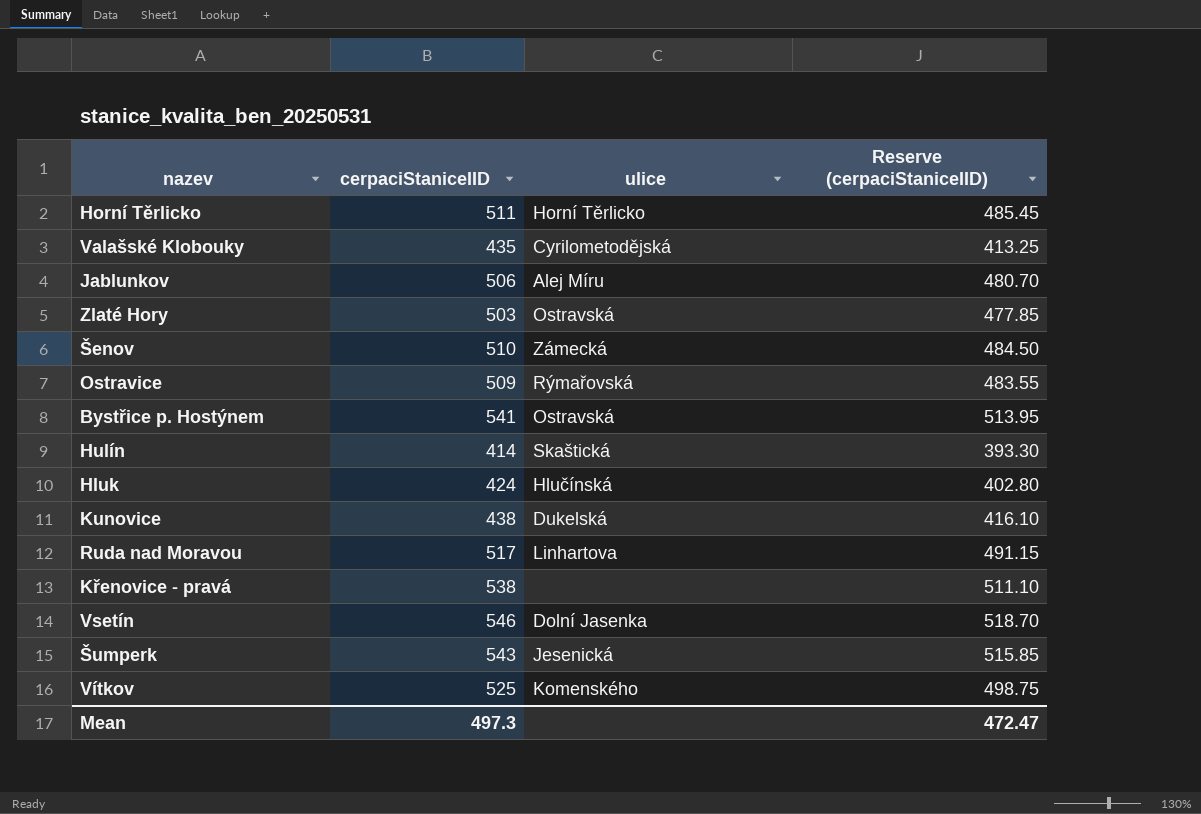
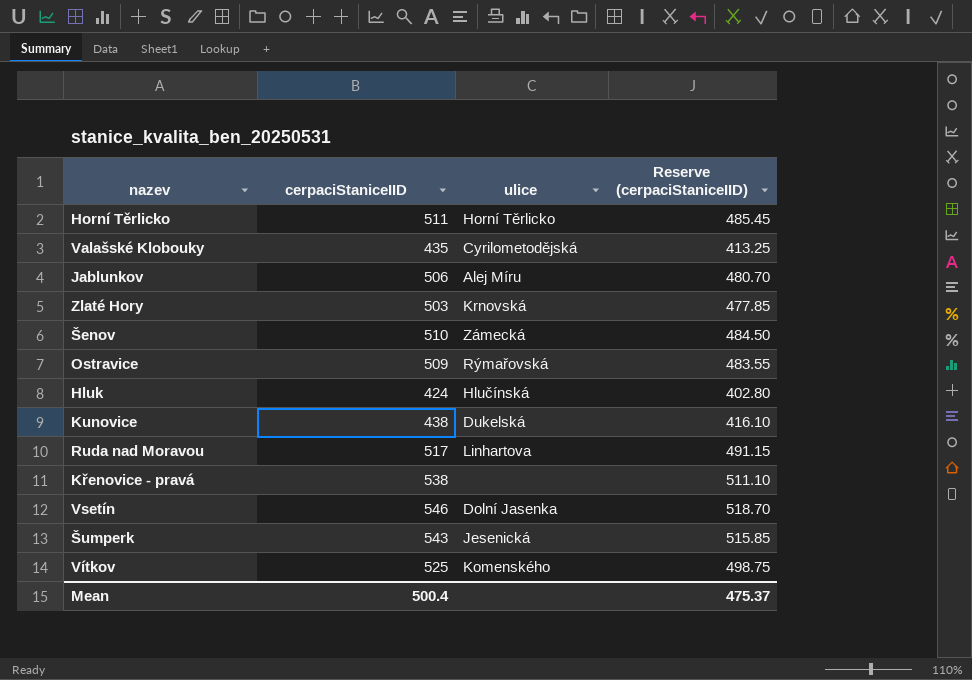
row Bystřice p. Hostýnem: 541 | Ostravská | 513.95 -> none
row Hulín: 414 | Skaštická | 393.30 -> none
Zlaté Hory | ulice: Ostravská -> Krnovská
Mean | cerpaciStaniceIID: 497.3 -> 500.4
Mean | Reserve (cerpaciStaniceIID): 472.47 -> 475.37

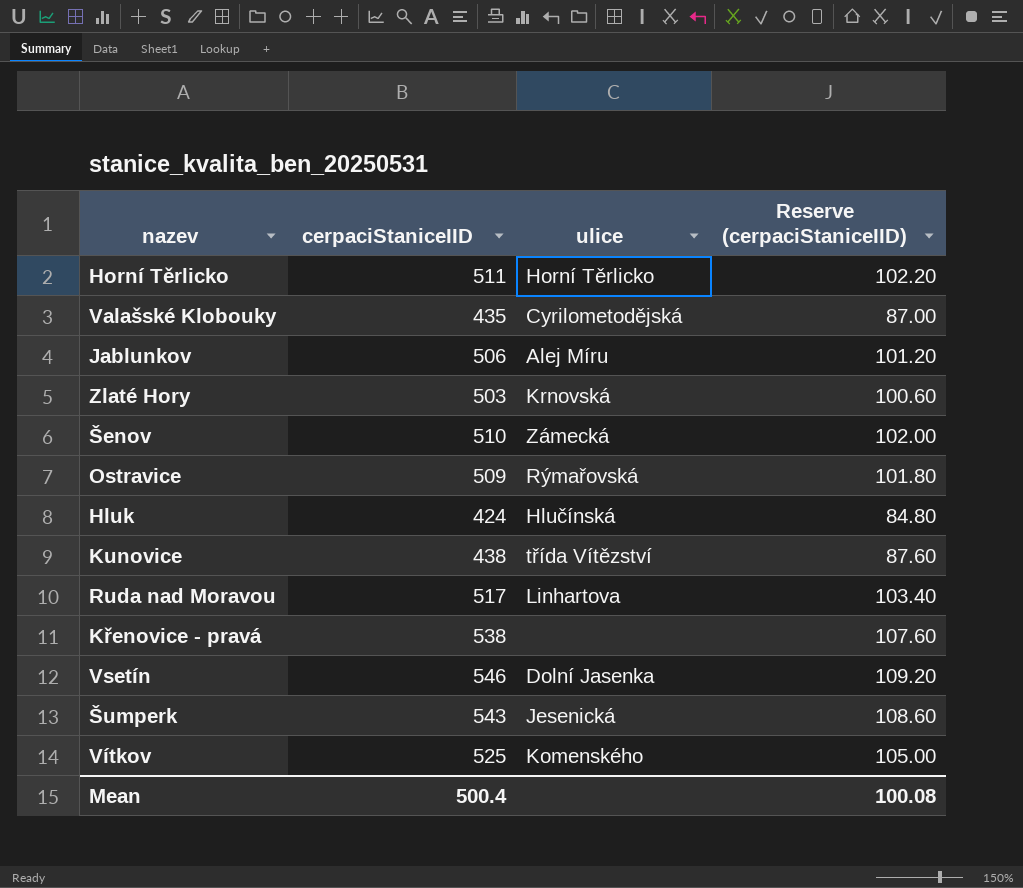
column Reserve (cerpaciStaniceIID) | formula: [cerpaciStaniceIID] * 0.95 -> [cerpaciStaniceIID] * 0.2
Kunovice | ulice: Dukelská -> třída Vítězství
Mean | Reserve (cerpaciStaniceIID): 475.37 -> 100.08

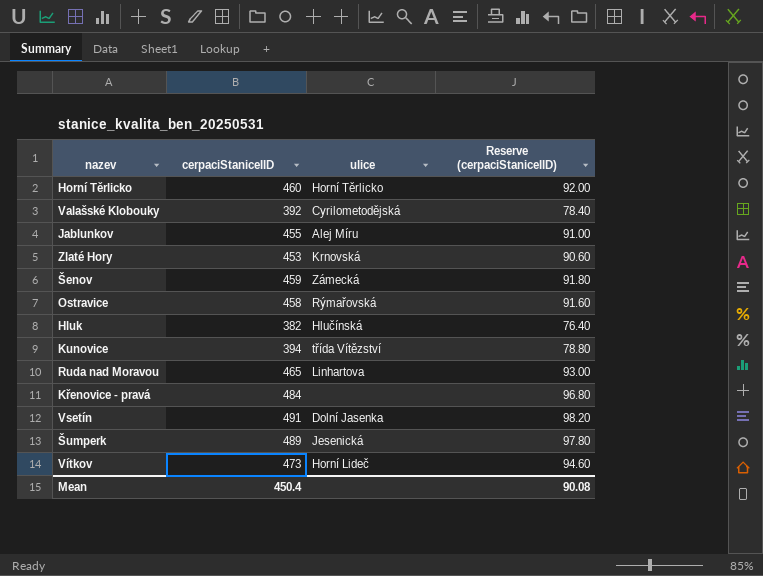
Horní Těrlicko | cerpaciStaniceIID: 511 -> 460
Horní Těrlicko | Reserve (cerpaciStaniceIID): 102.20 -> 92.00
Valašské Klobouky | cerpaciStaniceIID: 435 -> 392
Valašské Klobouky | Reserve (cerpaciStaniceIID): 87.00 -> 78.40
Jablunkov | cerpaciStaniceIID: 506 -> 455
Jablunkov | Reserve (cerpaciStaniceIID): 101.20 -> 91.00
Zlaté Hory | cerpaciStaniceIID: 503 -> 453
Zlaté Hory | Reserve (cerpaciStaniceIID): 100.60 -> 90.60
Šenov | cerpaciStaniceIID: 510 -> 459
Šenov | Reserve (cerpaciStaniceIID): 102.00 -> 91.80
Ostravice | cerpaciStaniceIID: 509 -> 458
Ostravice | Reserve (cerpaciStaniceIID): 101.80 -> 91.60
Hluk | cerpaciStaniceIID: 424 -> 382
Hluk | Reserve (cerpaciStaniceIID): 84.80 -> 76.40
Kunovice | cerpaciStaniceIID: 438 -> 394
Kunovice | Reserve (cerpaciStaniceIID): 87.60 -> 78.80
Ruda nad Moravou | cerpaciStaniceIID: 517 -> 465
Ruda nad Moravou | Reserve (cerpaciStaniceIID): 103.40 -> 93.00
Křenovice - pravá | cerpaciStaniceIID: 538 -> 484
Křenovice - pravá | Reserve (cerpaciStaniceIID): 107.60 -> 96.80
Vsetín | cerpaciStaniceIID: 546 -> 491
Vsetín | Reserve (cerpaciStaniceIID): 109.20 -> 98.20
Šumperk | cerpaciStaniceIID: 543 -> 489
Šumperk | Reserve (cerpaciStaniceIID): 108.60 -> 97.80
Vítkov | cerpaciStaniceIID: 525 -> 473
Vítkov | ulice: Komenského -> Horní Lideč
Vítkov | Reserve (cerpaciStaniceIID): 105.00 -> 94.60
Mean | cerpaciStaniceIID: 500.4 -> 450.4
Mean | Reserve (cerpaciStaniceIID): 100.08 -> 90.08

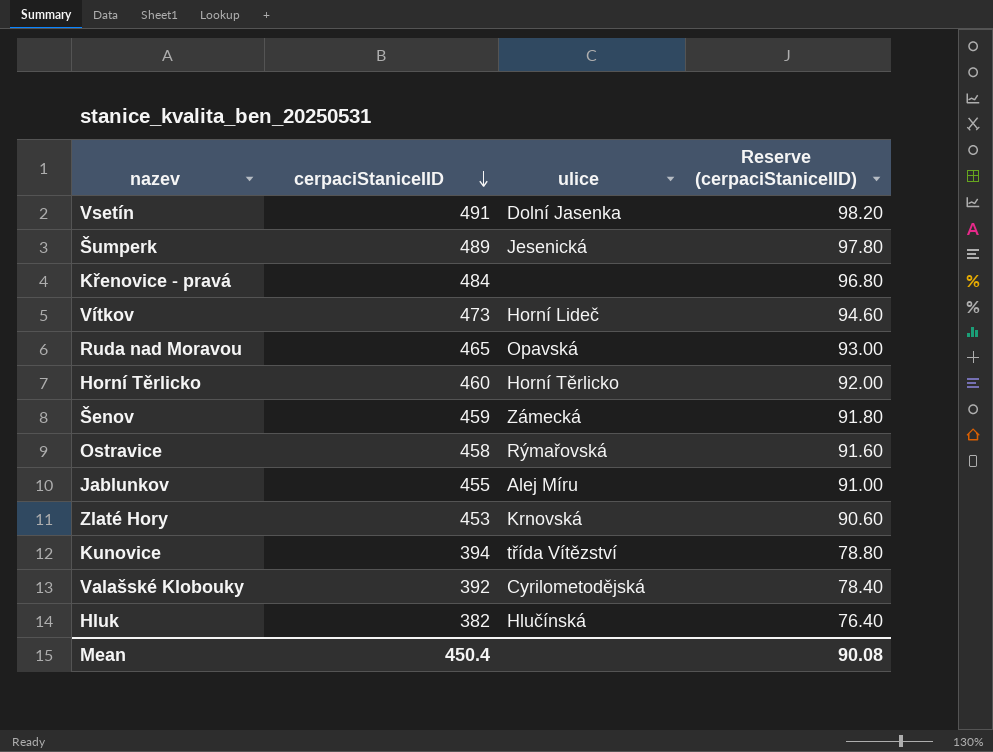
row order: none -> cerpaciStaniceIID descending
Ruda nad Moravou | ulice: Linhartova -> Opavská

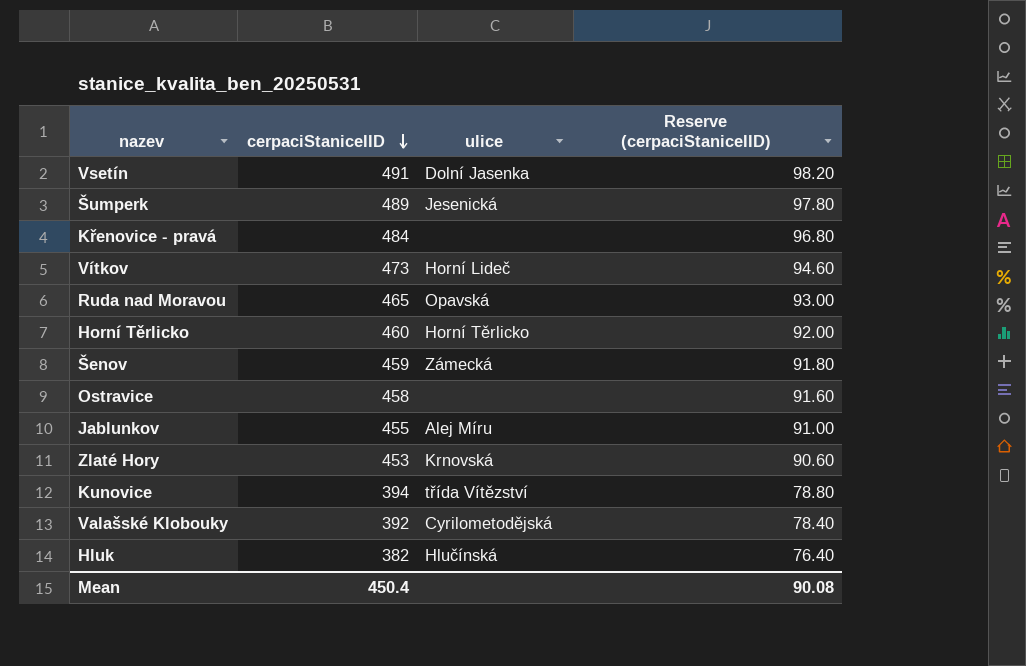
Ostravice | ulice: Rýmařovská -> none

